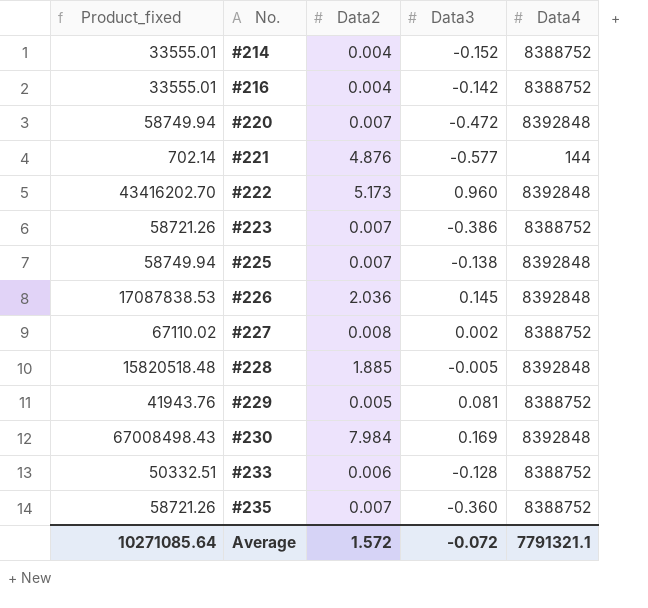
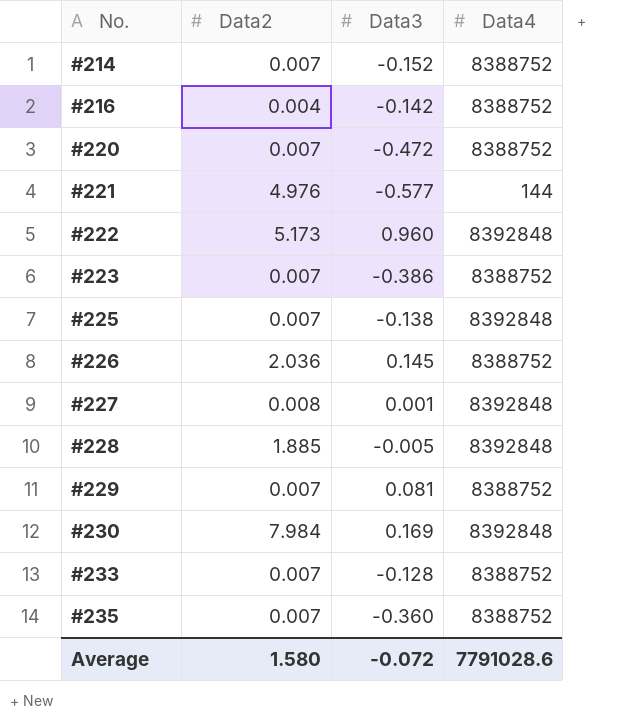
column Product_fixed | formula: [Data2] * [Data4] -> none
#214 | Data2: 0.004 -> 0.007
#220 | Data4: 8392848 -> 8388752
#221 | Data2: 4.876 -> 4.976
#226 | Data4: 8392848 -> 8388752
#227 | Data3: 0.002 -> 0.001
#227 | Data4: 8388752 -> 8392848
#229 | Data2: 0.005 -> 0.007
#233 | Data2: 0.006 -> 0.007
Average | Data2: 1.572 -> 1.580
Average | Data4: 7791321.1 -> 7791028.6

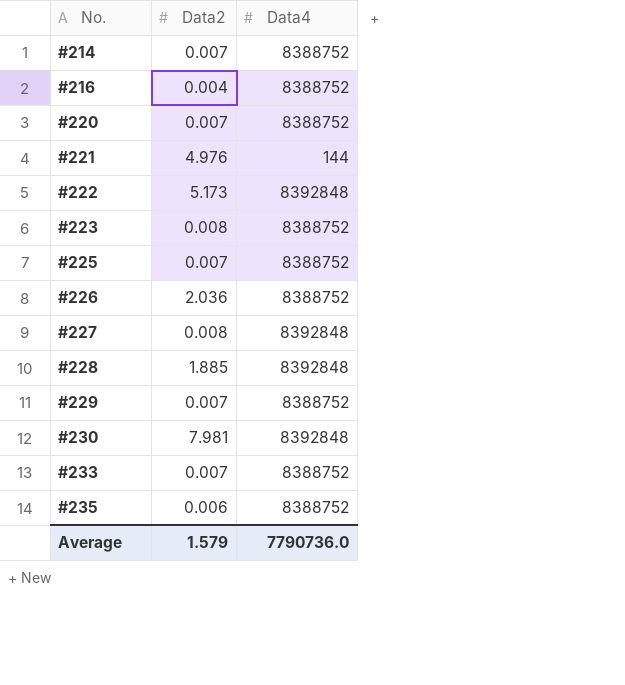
column Data3 | position: 3 -> none
#223 | Data2: 0.007 -> 0.008
#225 | Data4: 8392848 -> 8388752
#230 | Data2: 7.984 -> 7.981
#235 | Data2: 0.007 -> 0.006
Average | Data2: 1.580 -> 1.579
Average | Data4: 7791028.6 -> 7790736.0

